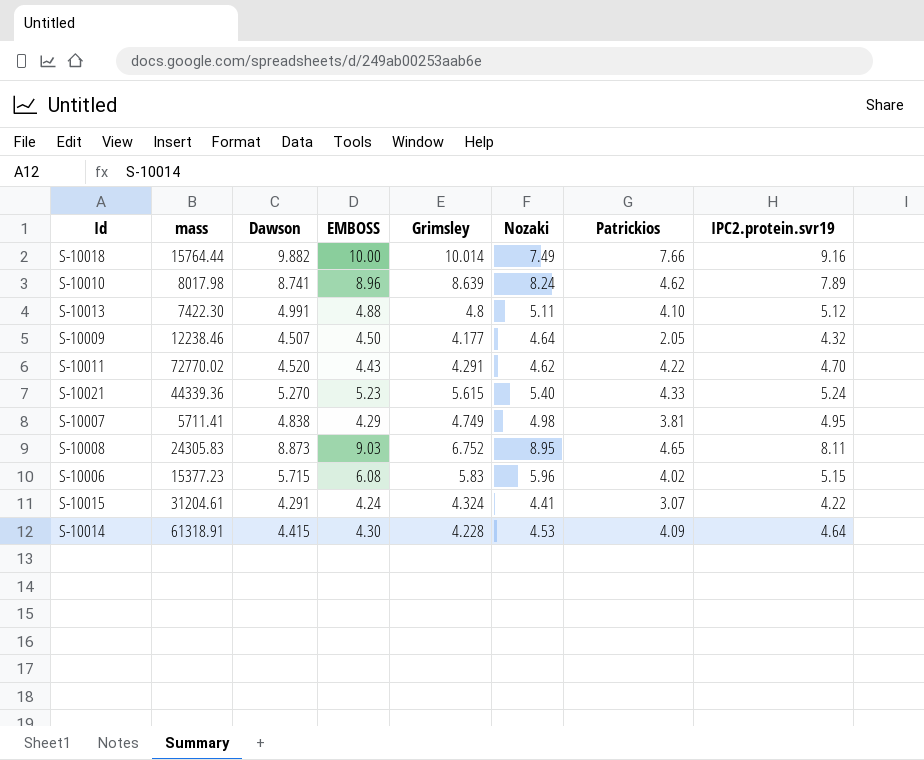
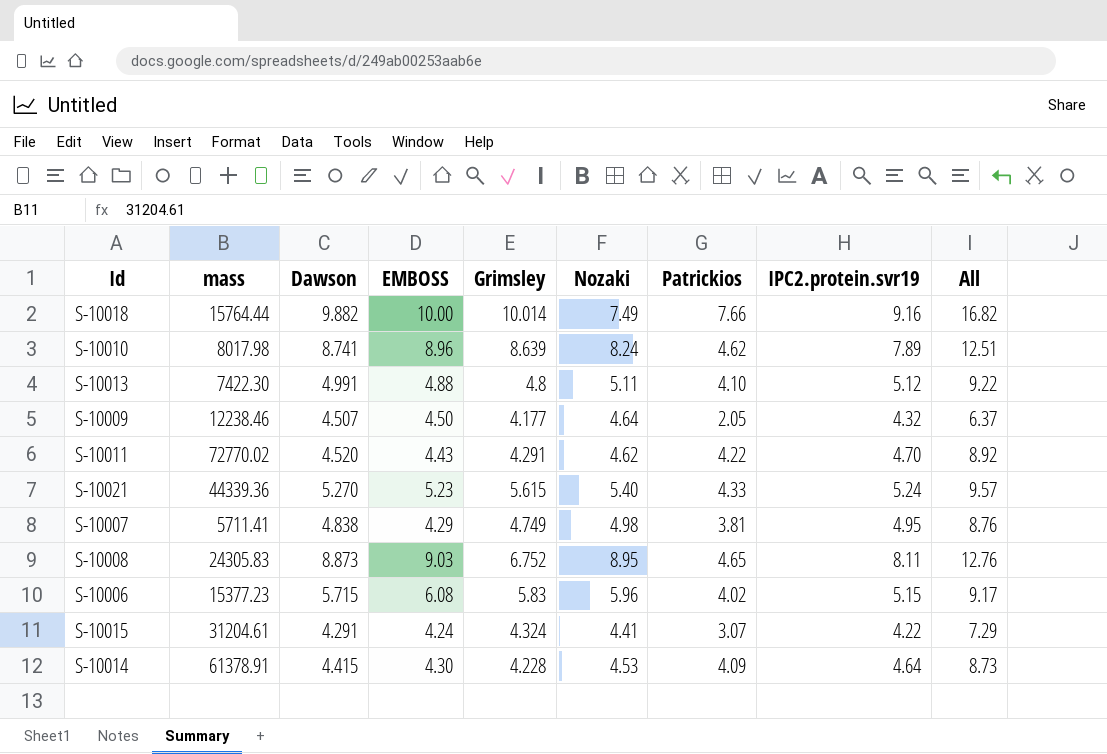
column All | formula: none -> [Patrickios] + [IPC2.protein.svr19]
S-10014 | mass: 61318.91 -> 61378.91

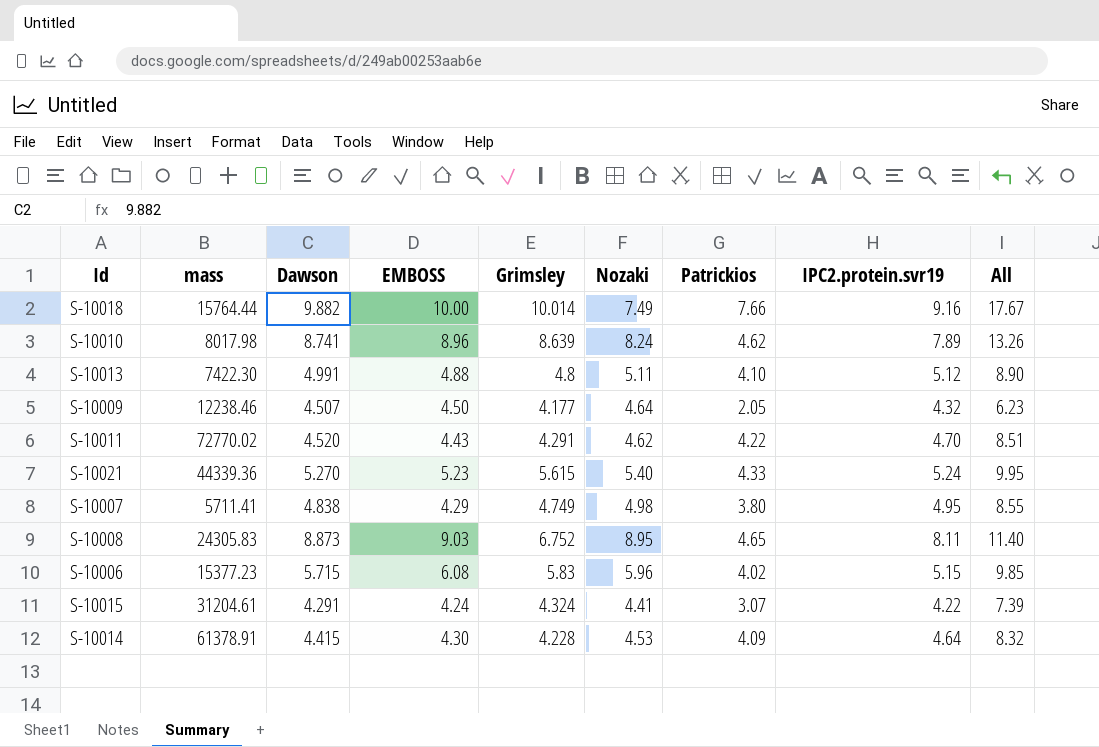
column All | formula: [Patrickios] + [IPC2.protein.svr19] -> [Grimsley] + [Patrickios]
S-10007 | Patrickios: 3.81 -> 3.80

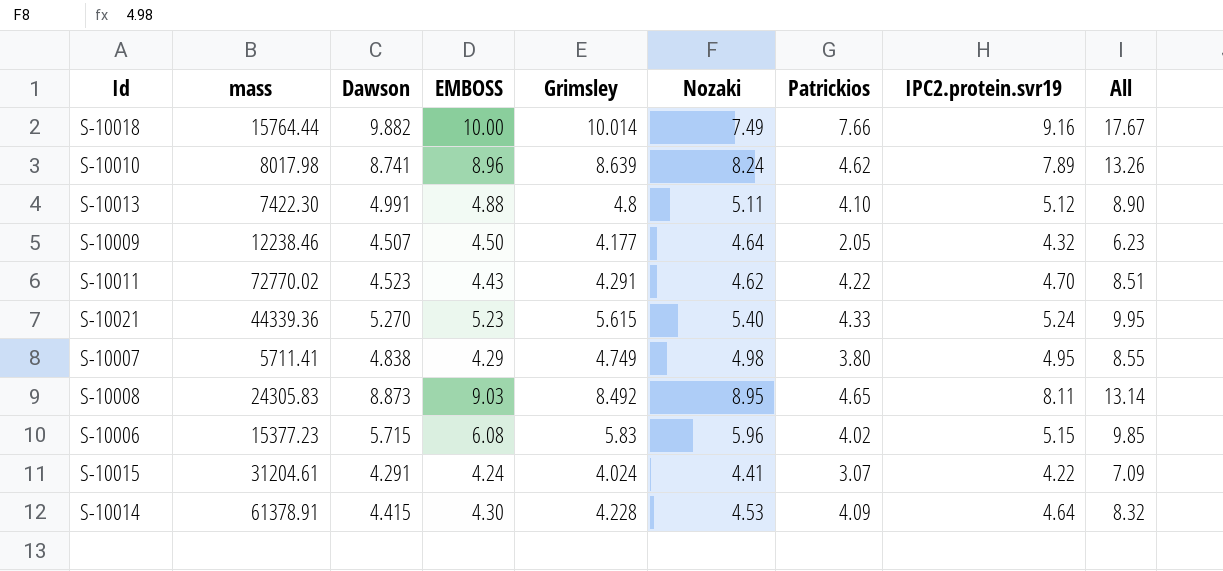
S-10011 | Dawson: 4.520 -> 4.523
S-10008 | Grimsley: 6.752 -> 8.492
S-10008 | All: 11.40 -> 13.14
S-10015 | Grimsley: 4.324 -> 4.024
S-10015 | All: 7.39 -> 7.09

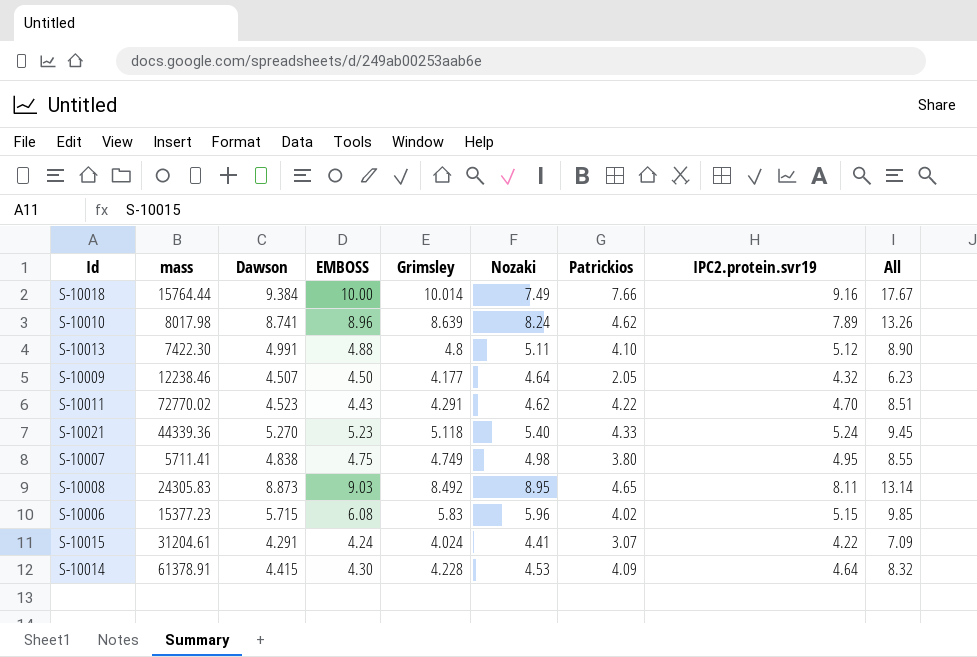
S-10018 | Dawson: 9.882 -> 9.384
S-10021 | Grimsley: 5.615 -> 5.118
S-10021 | All: 9.95 -> 9.45
S-10007 | EMBOSS: 4.29 -> 4.75

